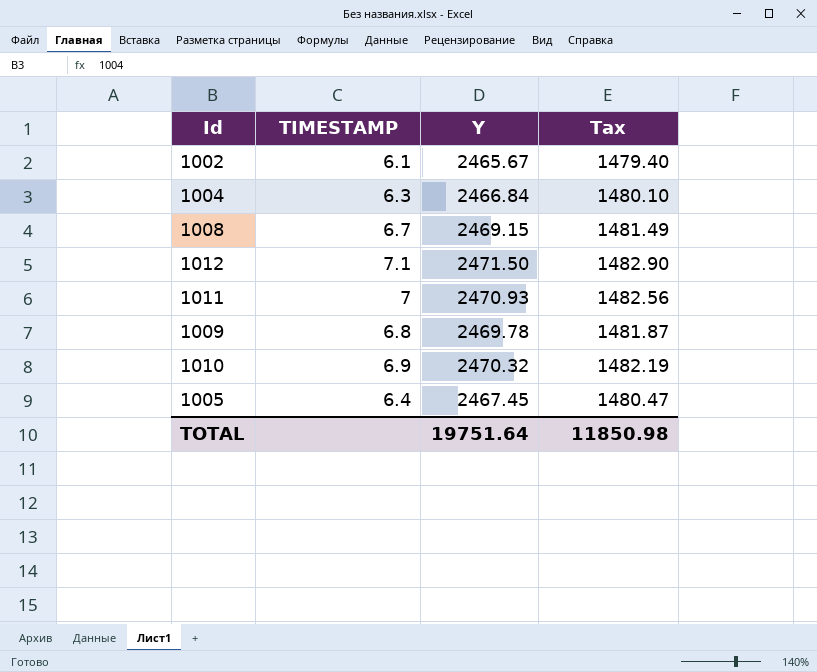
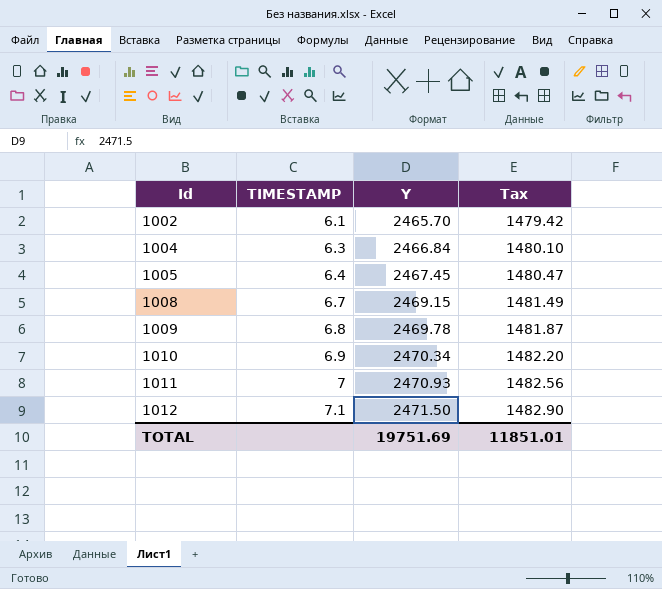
row order: none -> Id ascending
1002 | Y: 2465.67 -> 2465.70
1002 | Tax: 1479.40 -> 1479.42
1010 | Y: 2470.32 -> 2470.34
1010 | Tax: 1482.19 -> 1482.20
TOTAL | Y: 19751.64 -> 19751.69
TOTAL | Tax: 11850.98 -> 11851.01

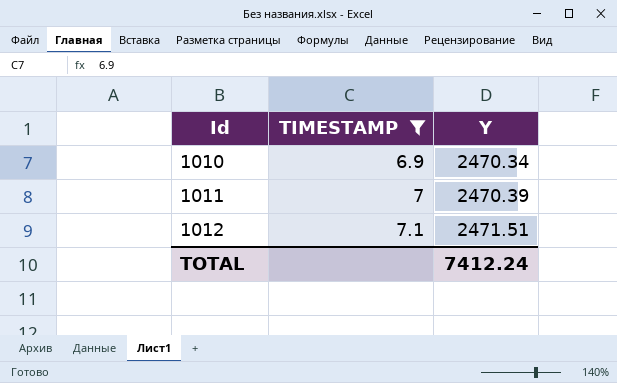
filter: none -> TIMESTAMP >= 6.9
column Tax | formula: [Y] * 0.6 -> none
1011 | Y: 2470.93 -> 2470.39
1012 | Y: 2471.50 -> 2471.51
TOTAL | Y: 19751.69 -> 7412.24

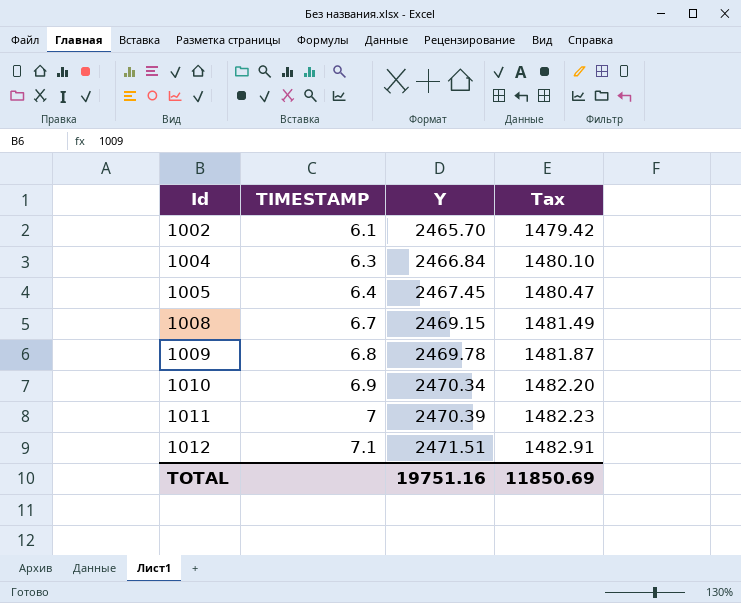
filter: TIMESTAMP >= 6.9 -> none
column Tax | formula: none -> [Y] * 0.6
TOTAL | Y: 7412.24 -> 19751.16

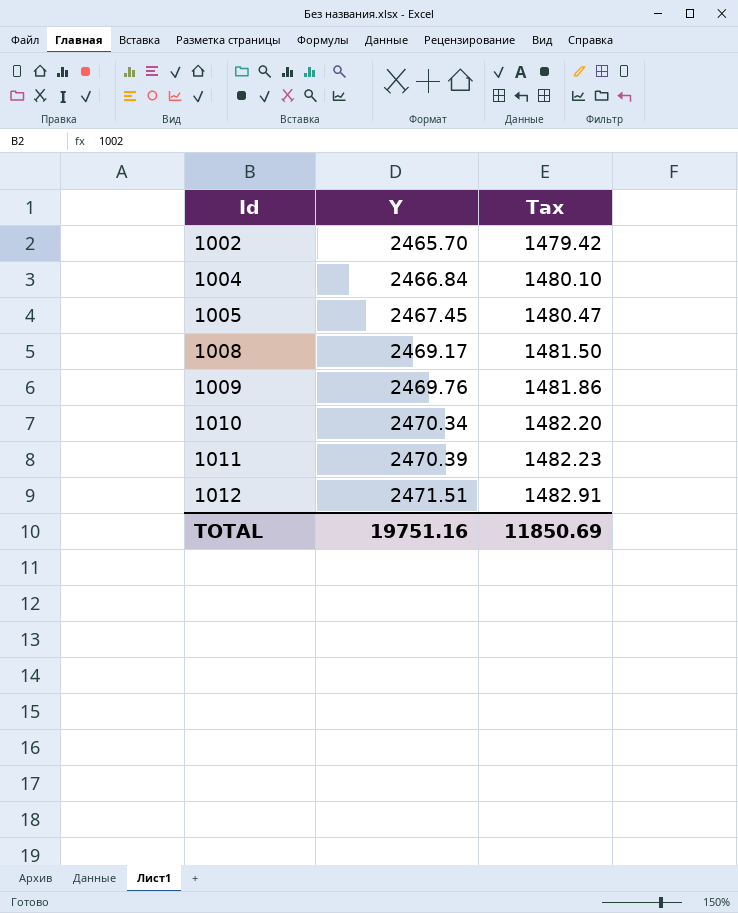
column TIMESTAMP | position: 2 -> none
1008 | Y: 2469.15 -> 2469.17
1008 | Tax: 1481.49 -> 1481.50
1009 | Y: 2469.78 -> 2469.76
1009 | Tax: 1481.87 -> 1481.86

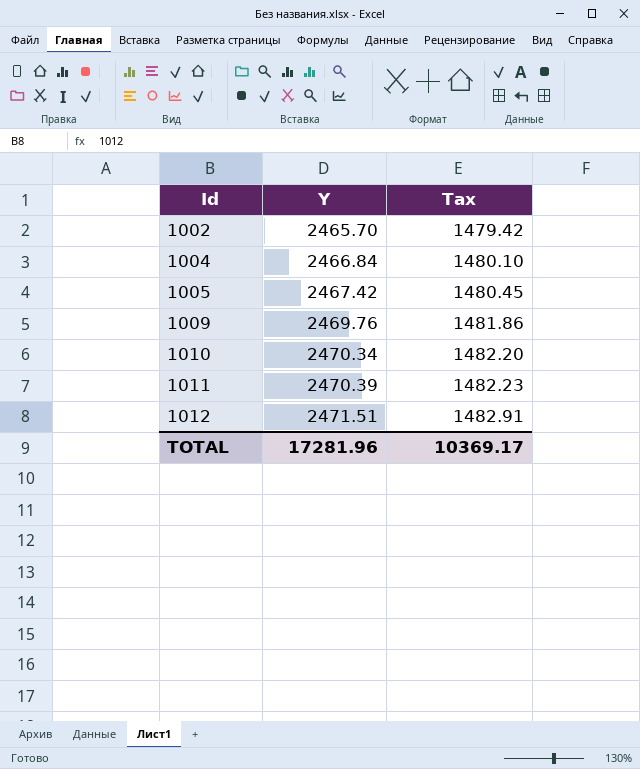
row 1008: 2469.17 | 1481.50 -> none
1005 | Y: 2467.45 -> 2467.42
1005 | Tax: 1480.47 -> 1480.45
TOTAL | Y: 19751.16 -> 17281.96
TOTAL | Tax: 11850.69 -> 10369.17

